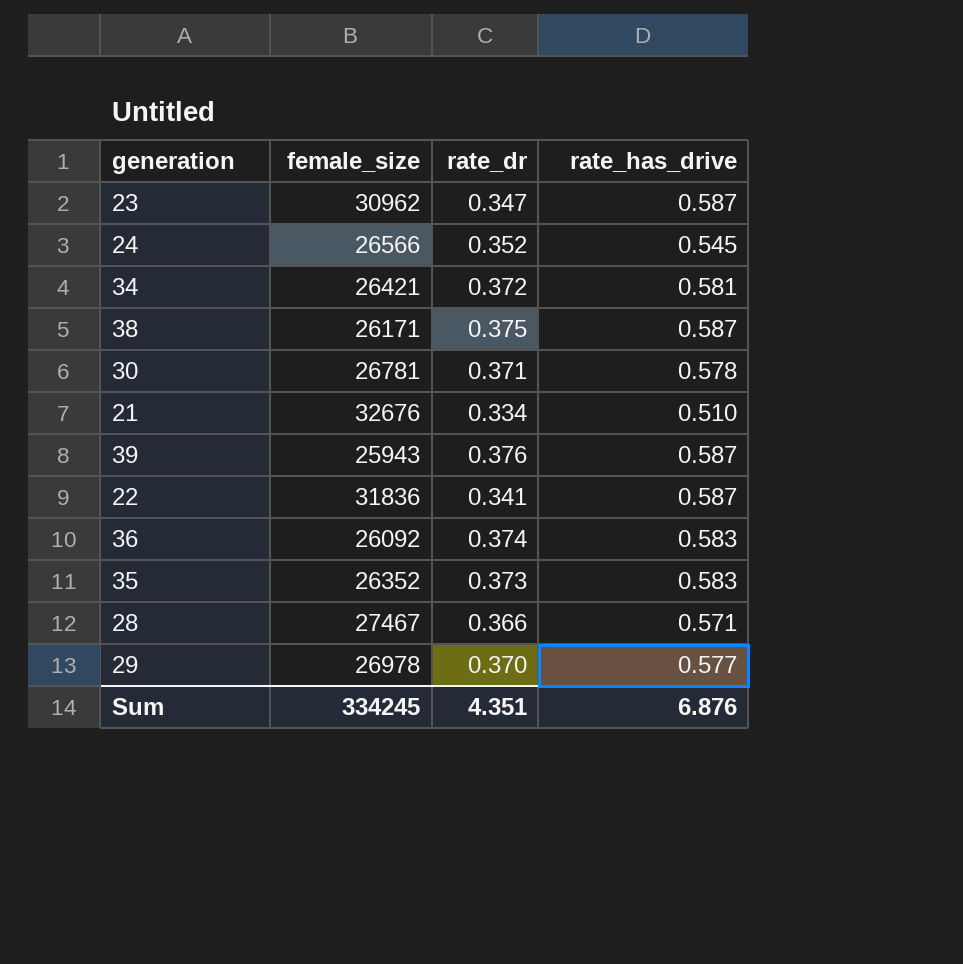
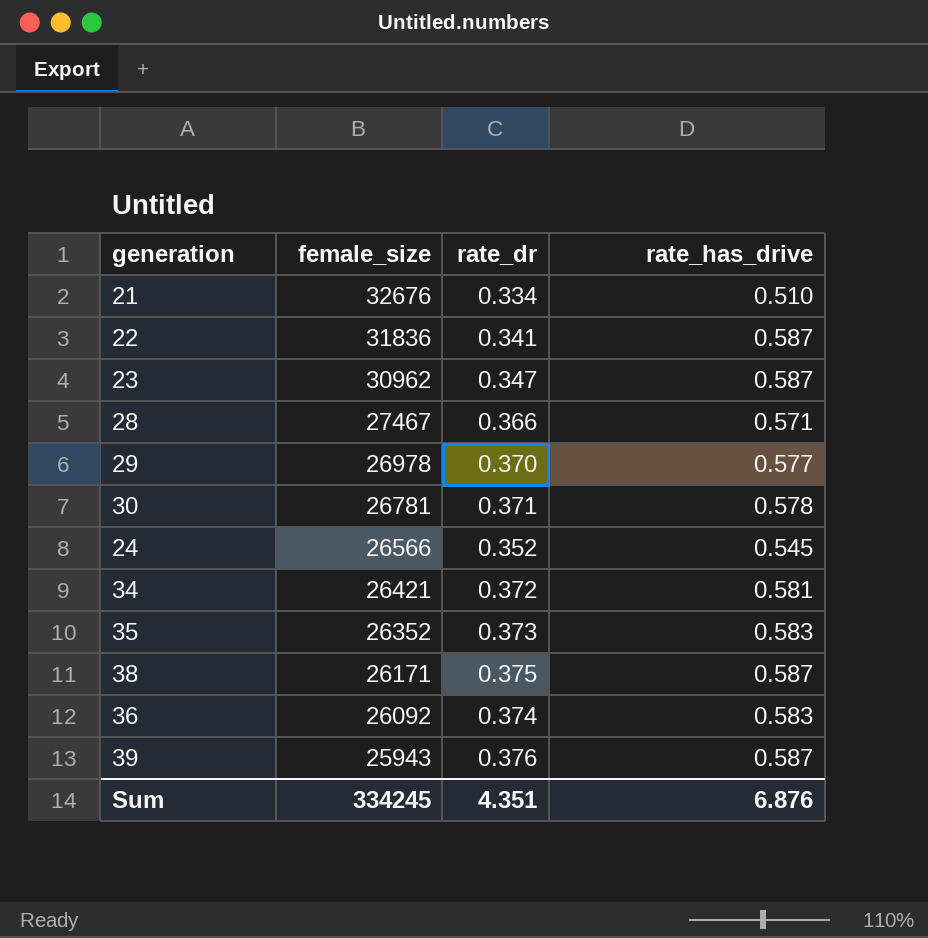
row order: none -> female_size descending

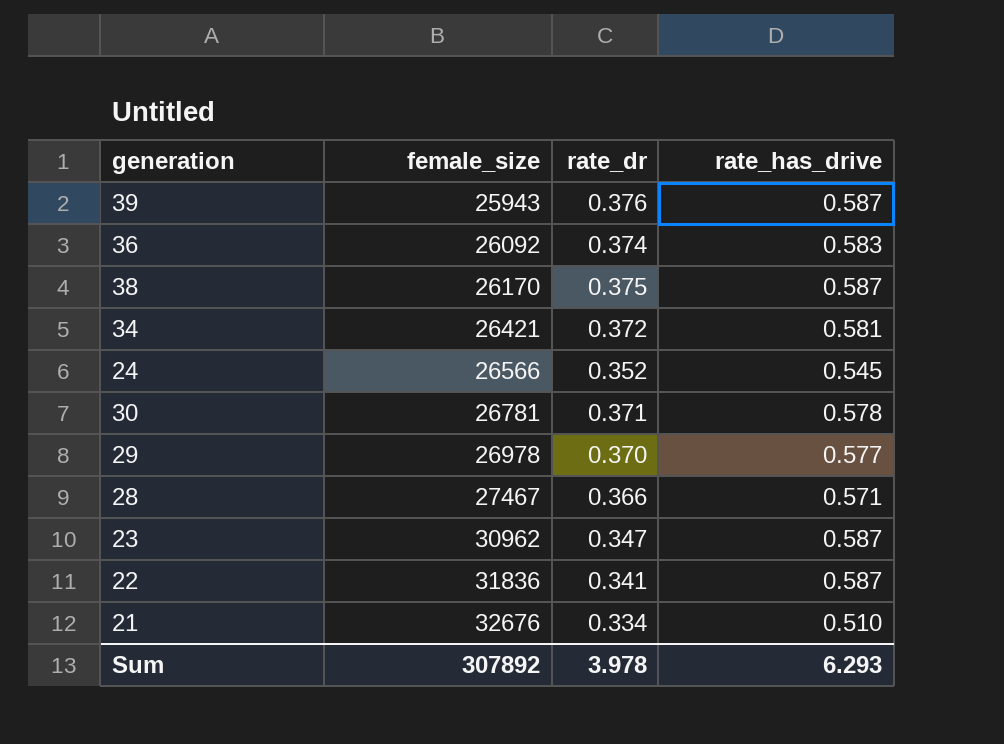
row order: female_size descending -> female_size ascending
row 35: 26352 | 0.373 | 0.583 -> none
38 | female_size: 26171 -> 26170
Sum | female_size: 334245 -> 307892
Sum | rate_dr: 4.351 -> 3.978
Sum | rate_has_drive: 6.876 -> 6.293

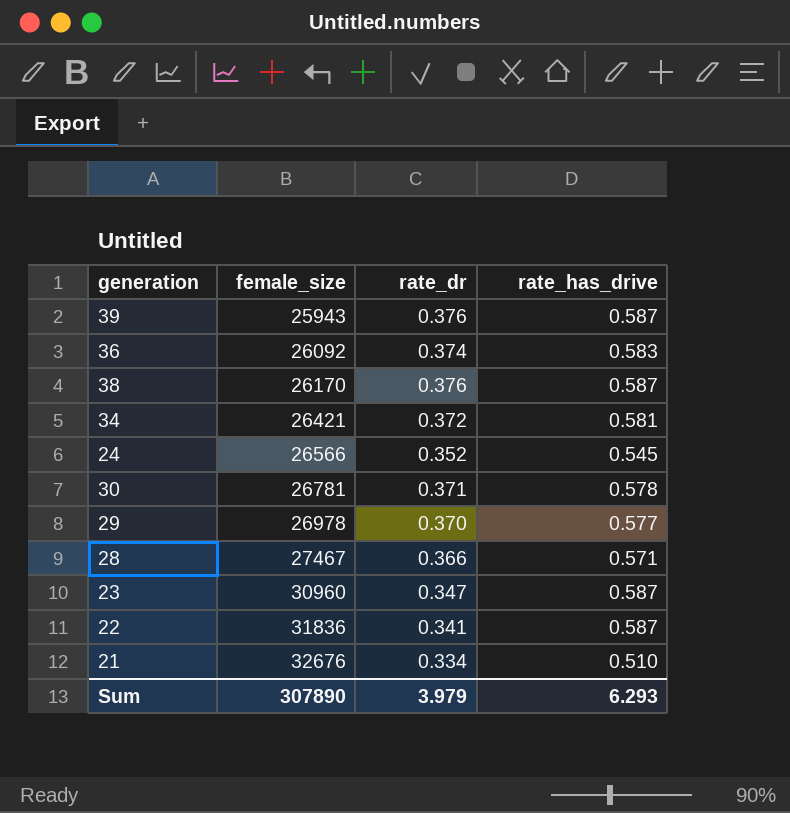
38 | rate_dr: 0.375 -> 0.376
23 | female_size: 30962 -> 30960
Sum | female_size: 307892 -> 307890
Sum | rate_dr: 3.978 -> 3.979

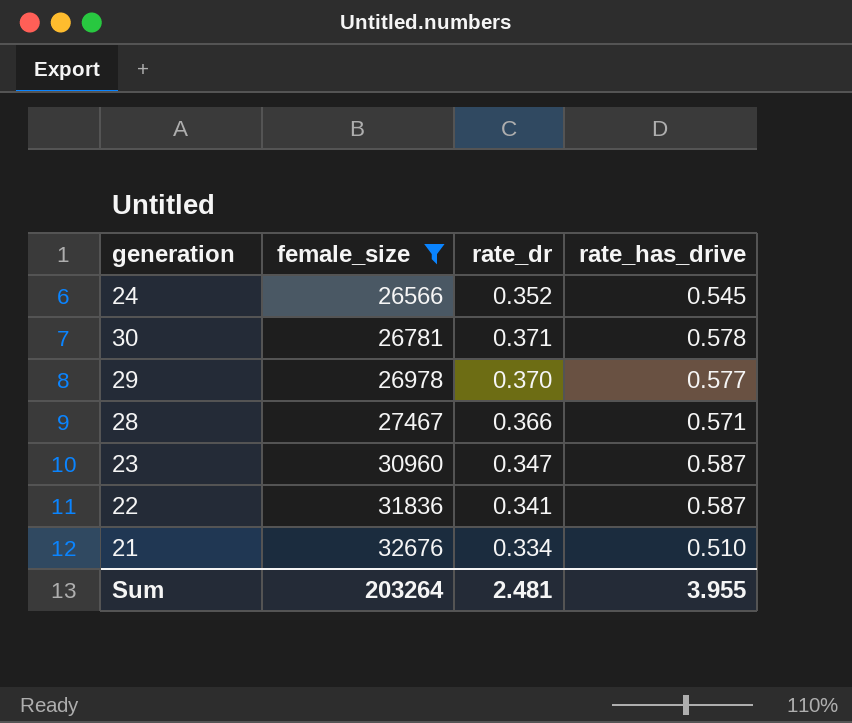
filter: none -> female_size >= 26566
Sum | female_size: 307890 -> 203264
Sum | rate_dr: 3.979 -> 2.481
Sum | rate_has_drive: 6.293 -> 3.955

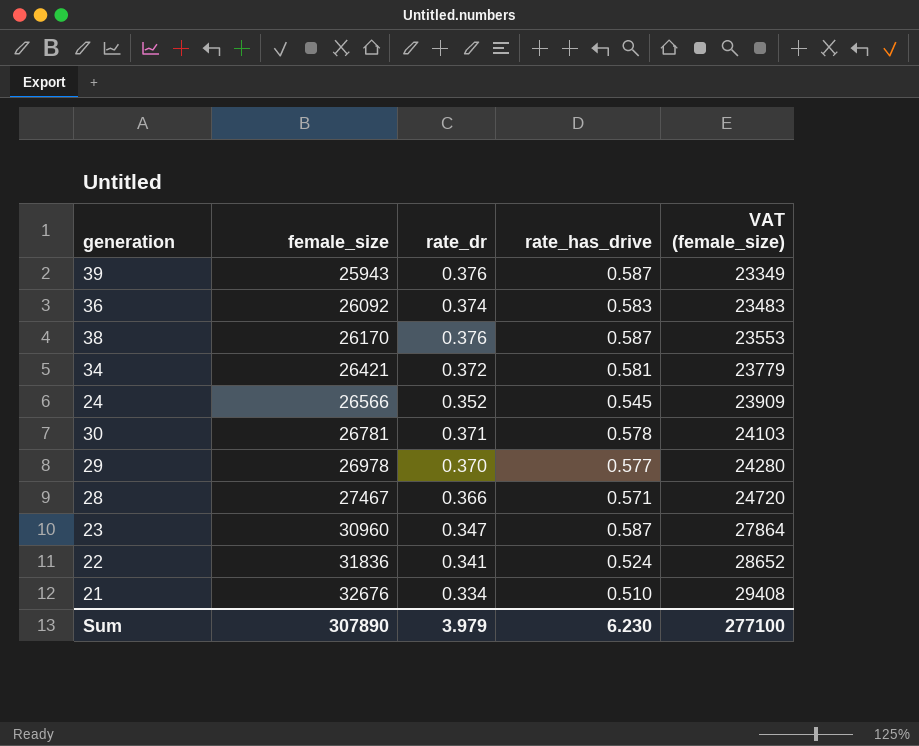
filter: female_size >= 26566 -> none
column VAT (female_size) | formula: none -> [female_size] * 0.9
22 | rate_has_drive: 0.587 -> 0.524
Sum | female_size: 203264 -> 307890
Sum | rate_dr: 2.481 -> 3.979
Sum | rate_has_drive: 3.955 -> 6.230

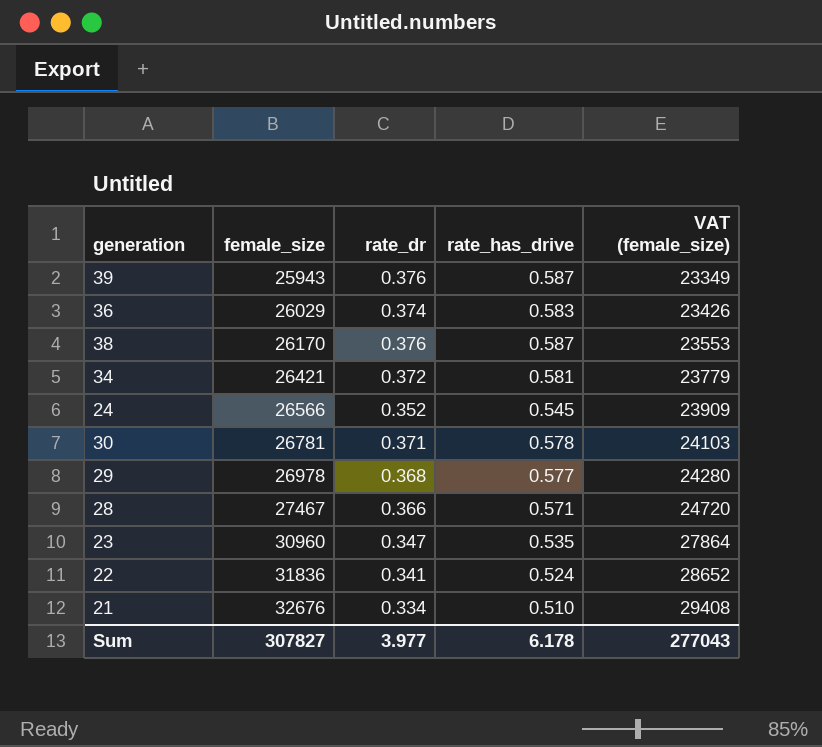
36 | female_size: 26092 -> 26029
36 | VAT (female_size): 23483 -> 23426
29 | rate_dr: 0.370 -> 0.368
23 | rate_has_drive: 0.587 -> 0.535
Sum | female_size: 307890 -> 307827
Sum | rate_dr: 3.979 -> 3.977
Sum | rate_has_drive: 6.230 -> 6.178
Sum | VAT (female_size): 277100 -> 277043

